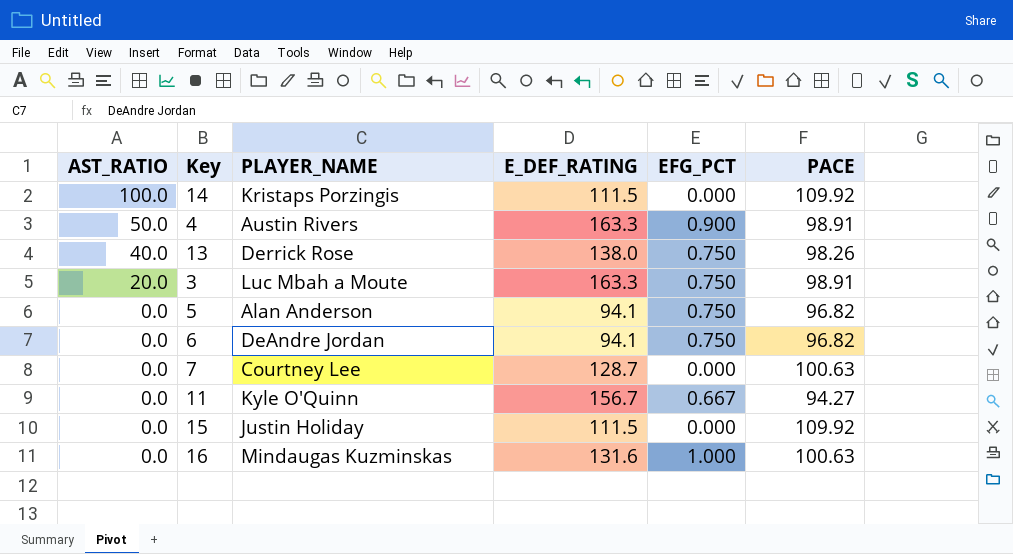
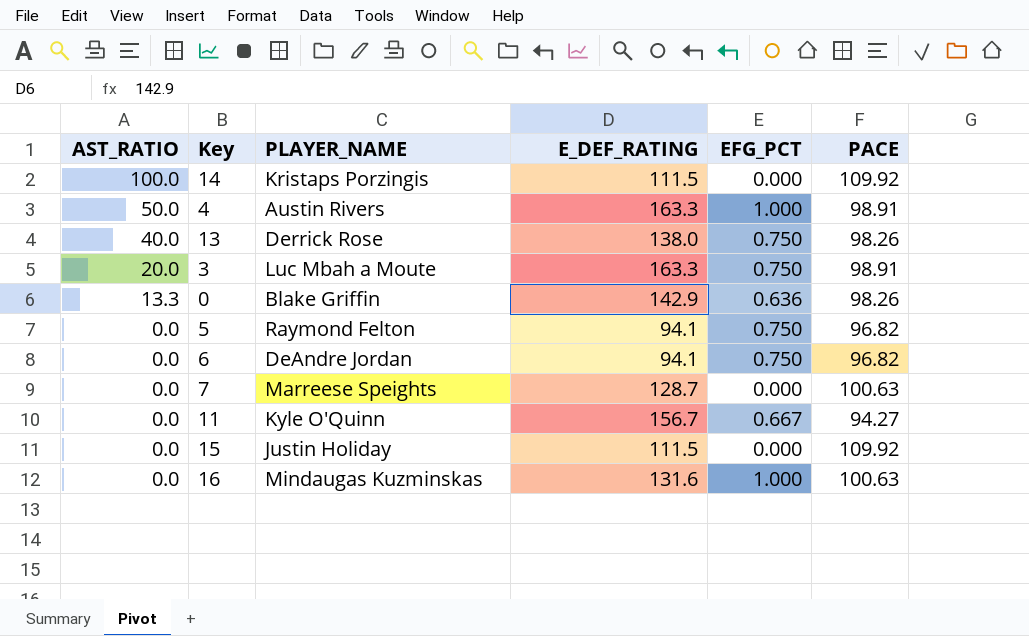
4 | EFG_PCT: 0.900 -> 1.000
row 0: none -> 13.3 | Blake Griffin | 142.9 | 0.636 | 98.26
5 | PLAYER_NAME: Alan Anderson -> Raymond Felton
7 | PLAYER_NAME: Courtney Lee -> Marreese Speights

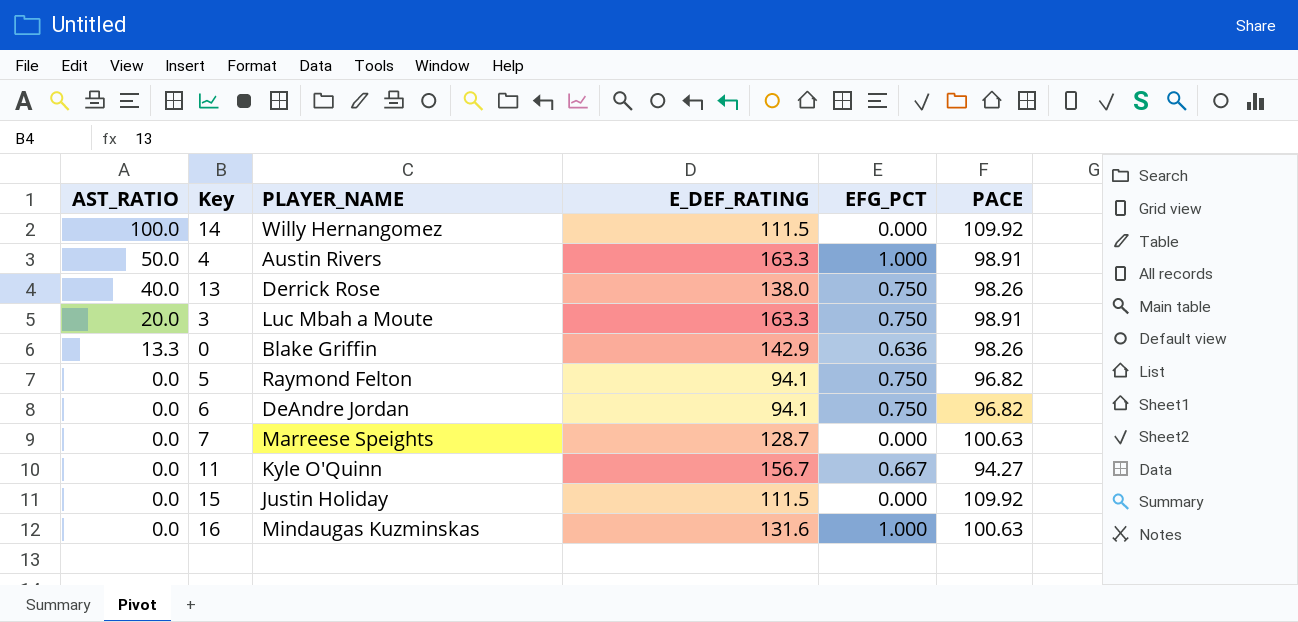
14 | PLAYER_NAME: Kristaps Porzingis -> Willy Hernangomez

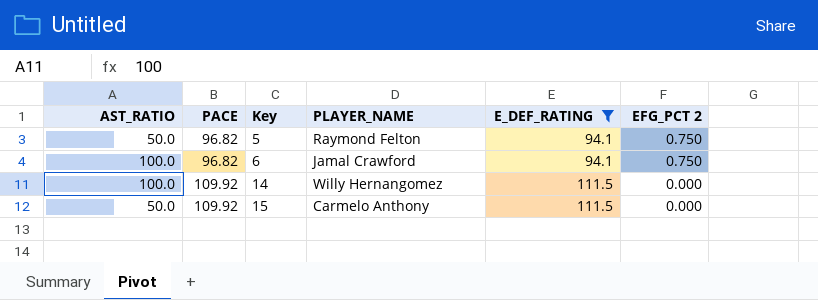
filter: none -> E_DEF_RATING <= 111.5
row order: AST_RATIO descending -> PACE ascending
column PACE | position: 6 -> 2
column name: EFG_PCT -> EFG_PCT 2
5 | AST_RATIO: 0.0 -> 50.0
6 | AST_RATIO: 0.0 -> 100.0
6 | PLAYER_NAME: DeAndre Jordan -> Jamal Crawford
15 | AST_RATIO: 0.0 -> 50.0
15 | PLAYER_NAME: Justin Holiday -> Carmelo Anthony

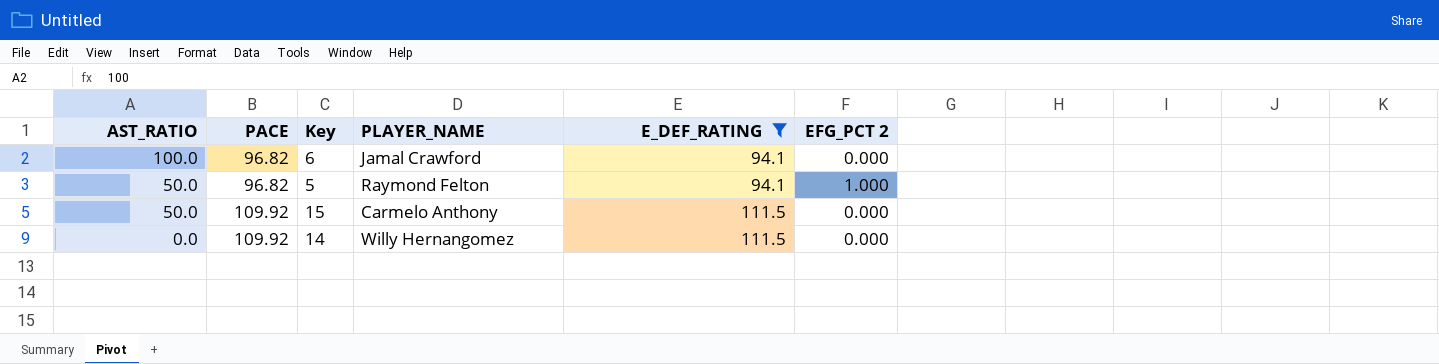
row order: PACE ascending -> AST_RATIO descending
6 | EFG_PCT 2: 0.750 -> 0.000
5 | EFG_PCT 2: 0.750 -> 1.000
14 | AST_RATIO: 100.0 -> 0.0

